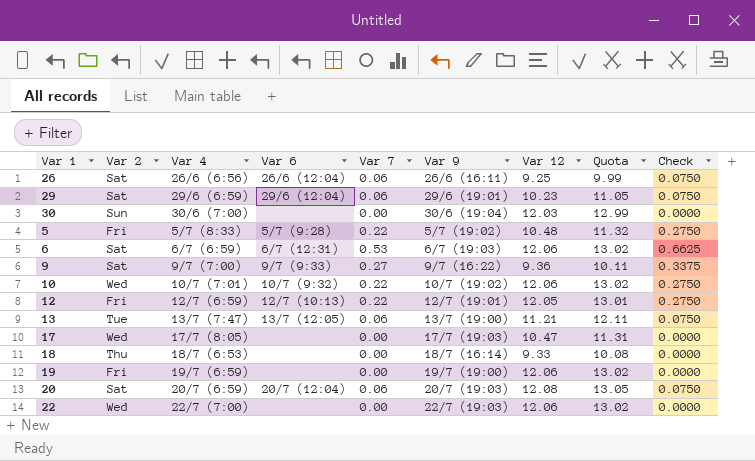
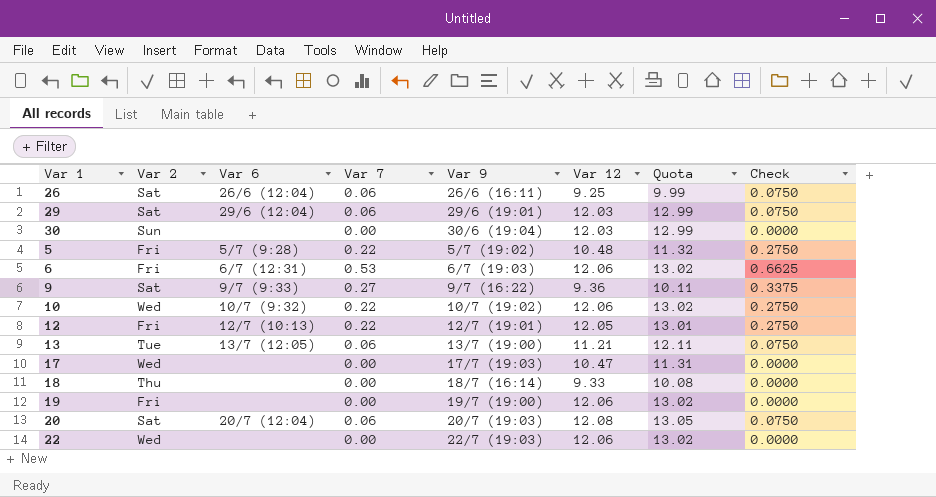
column Var 4 | position: 3 -> none
29 | Var 12: 10.23 -> 12.03
29 | Quota: 11.05 -> 12.99
6 | Var 2: Sat -> Fri

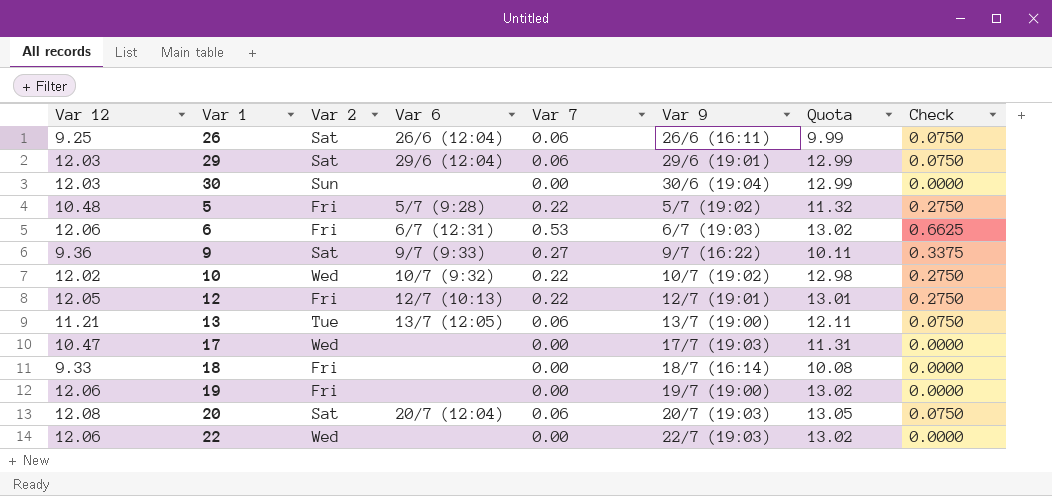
column Var 12 | position: 6 -> 1
10 | Var 12: 12.06 -> 12.02
10 | Quota: 13.02 -> 12.98
18 | Var 2: Thu -> Fri

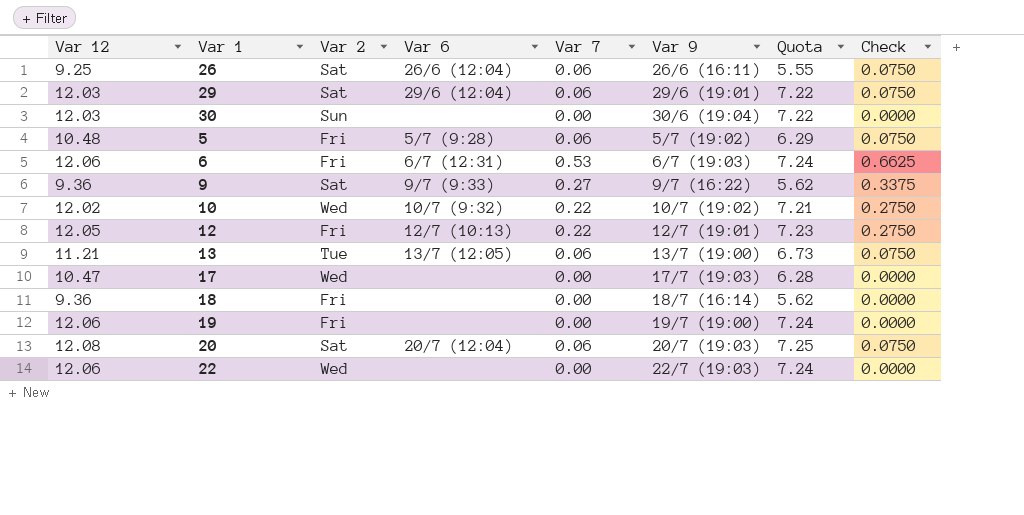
column Quota | formula: [Var 12] * 1.08 -> [Var 12] * 0.6
5 | Var 7: 0.22 -> 0.06
5 | Check: 0.2750 -> 0.0750
18 | Var 12: 9.33 -> 9.36

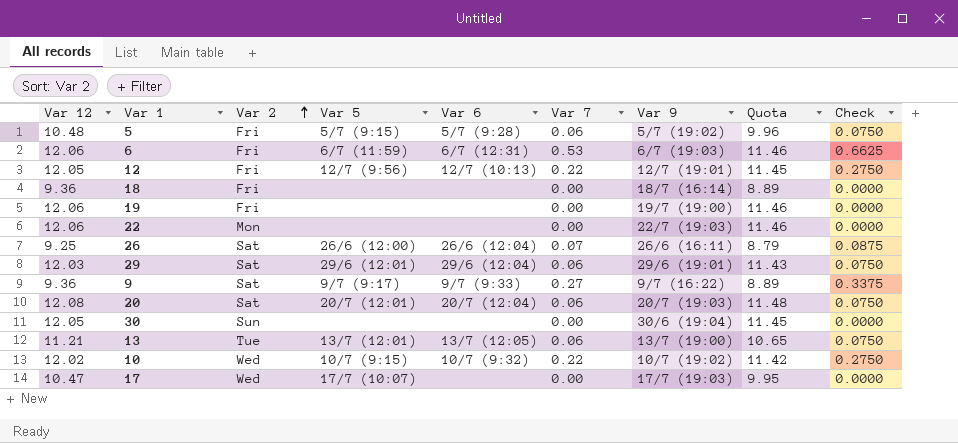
row order: none -> Var 2 ascending
column Var 5 | position: none -> 4
column Quota | formula: [Var 12] * 0.6 -> [Var 12] * 0.95
22 | Var 2: Wed -> Mon
26 | Var 7: 0.06 -> 0.07
26 | Check: 0.0750 -> 0.0875
30 | Var 12: 12.03 -> 12.05

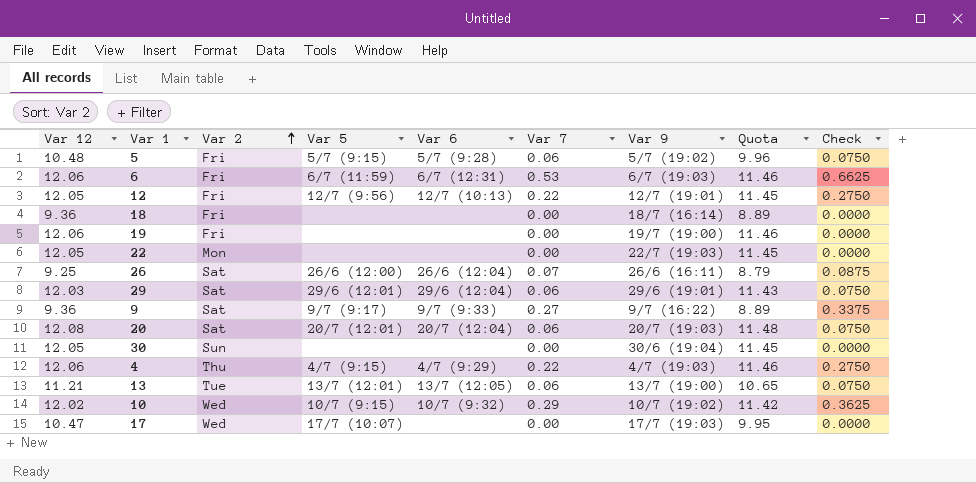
22 | Var 12: 12.06 -> 12.05
22 | Quota: 11.46 -> 11.45
row 4: none -> 12.06 | Thu | 4/7 (9:15) | 4/7 (9:29) | 0.22 | 4/7 (19:03) | 11.46 | 0.2750
10 | Var 7: 0.22 -> 0.29
10 | Check: 0.2750 -> 0.3625

